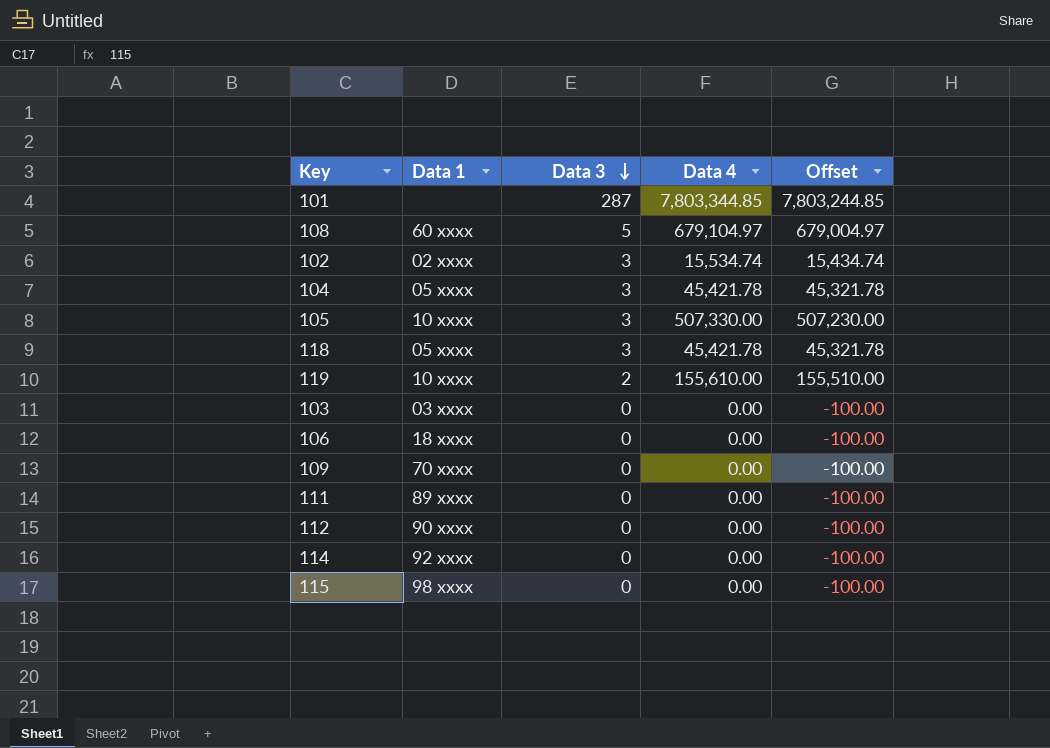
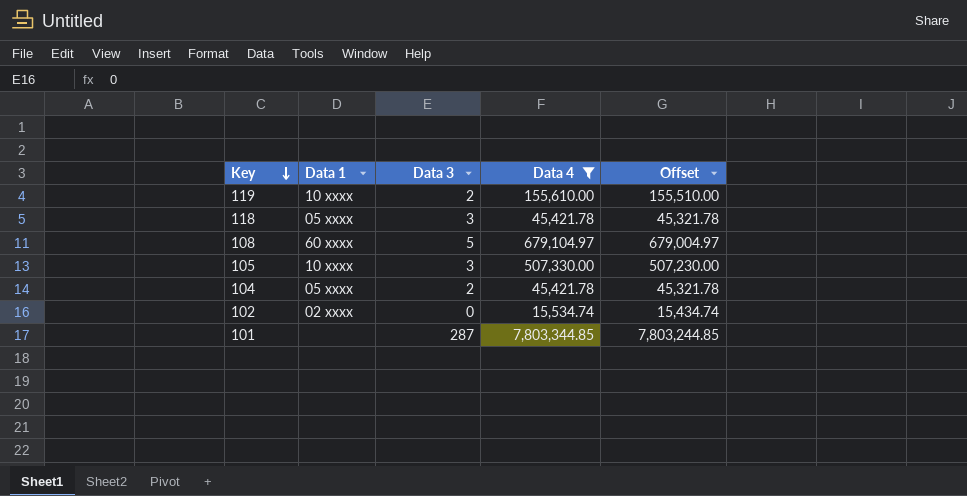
filter: none -> Data 4 != 0.00
row order: Data 3 descending -> Key descending
104 | Data 3: 3 -> 2
102 | Data 3: 3 -> 0

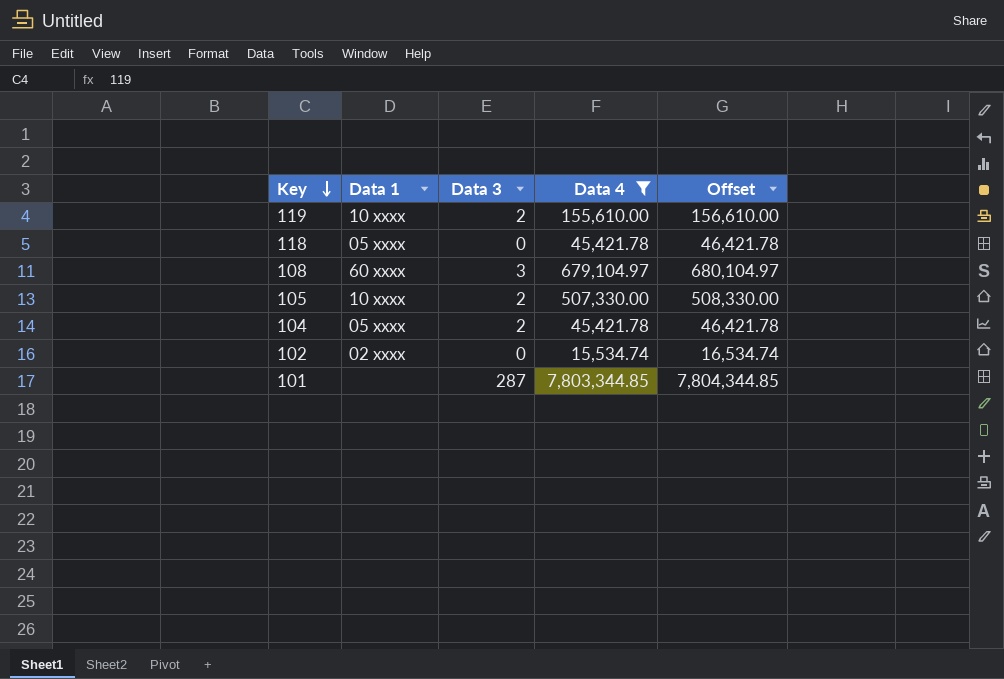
column Offset | formula: [Data 4] - 100 -> [Data 4] + 1000
118 | Data 3: 3 -> 0
108 | Data 3: 5 -> 3
105 | Data 3: 3 -> 2

